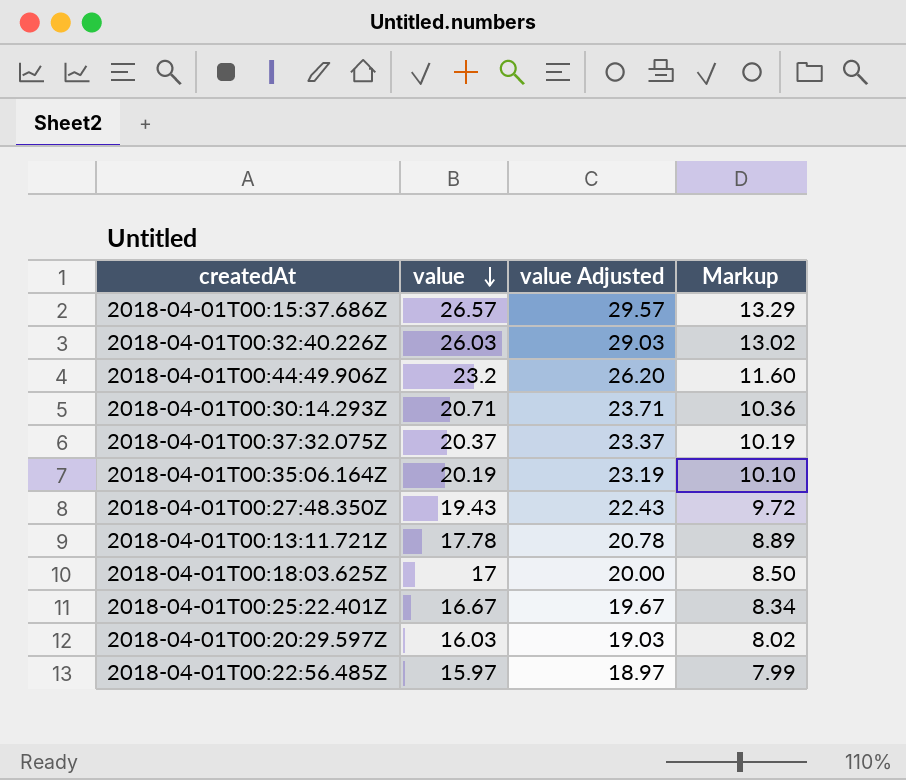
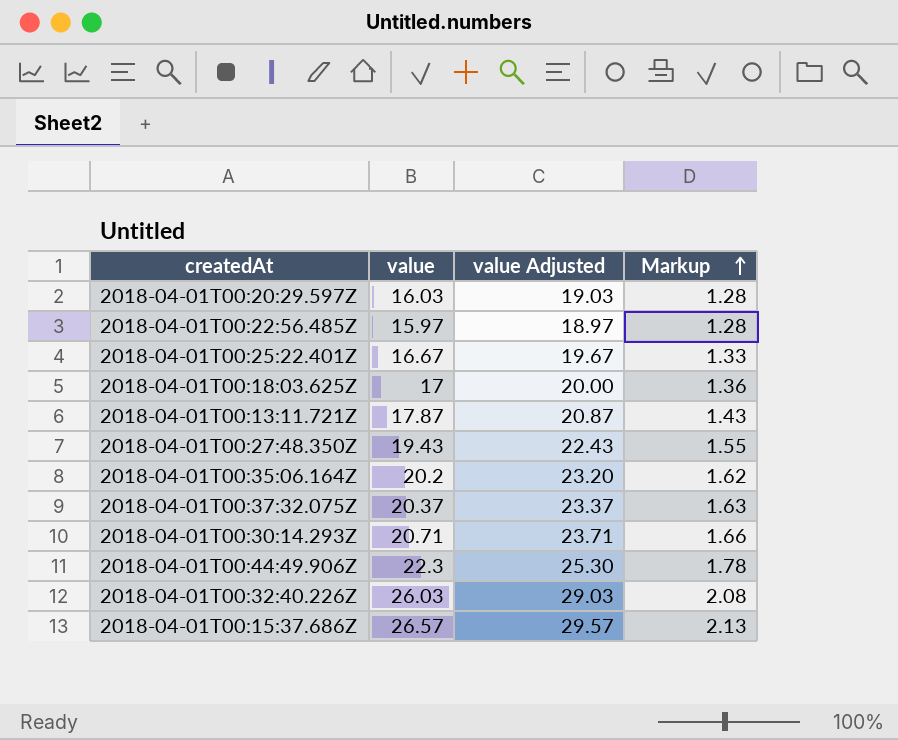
row order: value descending -> Markup ascending
column Markup | formula: [value] * 0.5 -> [value] * 0.08
2018-04-01T00:13:11.721Z | value: 17.78 -> 17.87
2018-04-01T00:13:11.721Z | value Adjusted: 20.78 -> 20.87
2018-04-01T00:35:06.164Z | value: 20.19 -> 20.2
2018-04-01T00:35:06.164Z | value Adjusted: 23.19 -> 23.20
2018-04-01T00:44:49.906Z | value: 23.2 -> 22.3
2018-04-01T00:44:49.906Z | value Adjusted: 26.20 -> 25.30

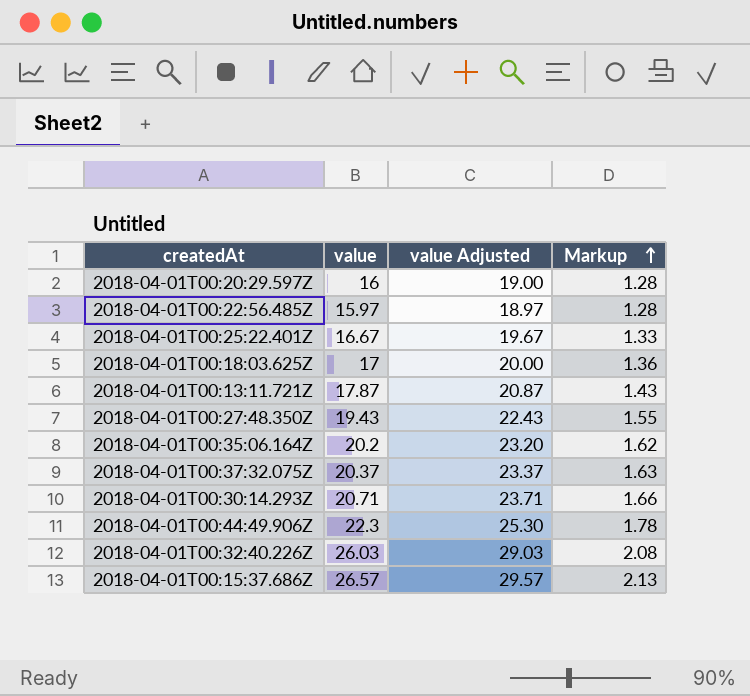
2018-04-01T00:20:29.597Z | value: 16.03 -> 16
2018-04-01T00:20:29.597Z | value Adjusted: 19.03 -> 19.00

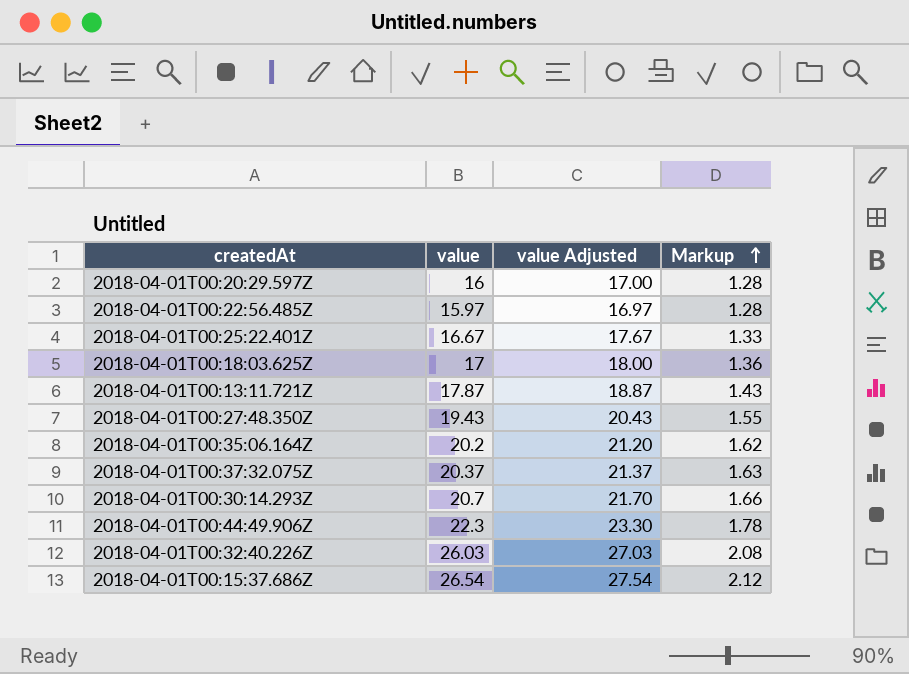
column value Adjusted | formula: [value] + 3 -> [value] + 1
2018-04-01T00:30:14.293Z | value: 20.71 -> 20.7
2018-04-01T00:15:37.686Z | value: 26.57 -> 26.54
2018-04-01T00:15:37.686Z | Markup: 2.13 -> 2.12

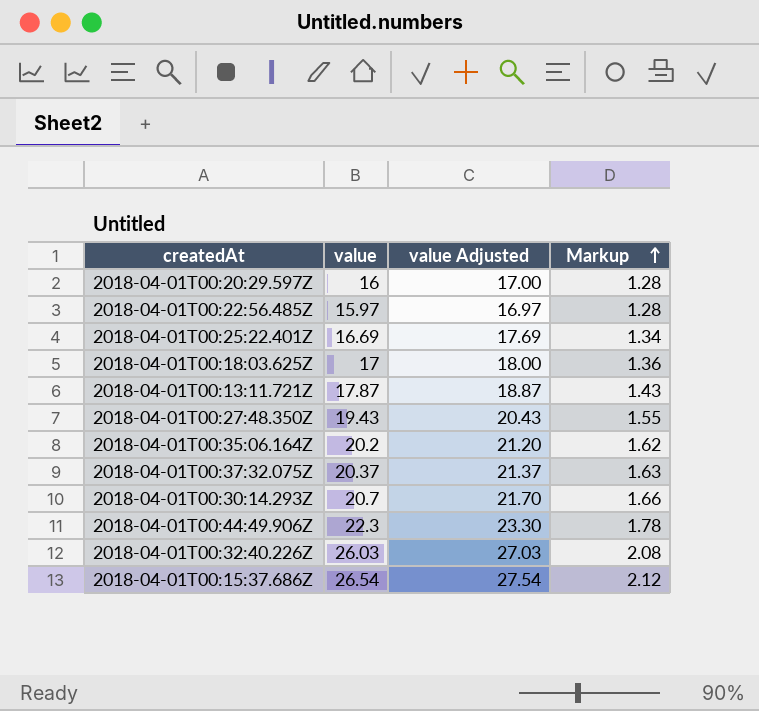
2018-04-01T00:25:22.401Z | value: 16.67 -> 16.69
2018-04-01T00:25:22.401Z | value Adjusted: 17.67 -> 17.69
2018-04-01T00:25:22.401Z | Markup: 1.33 -> 1.34

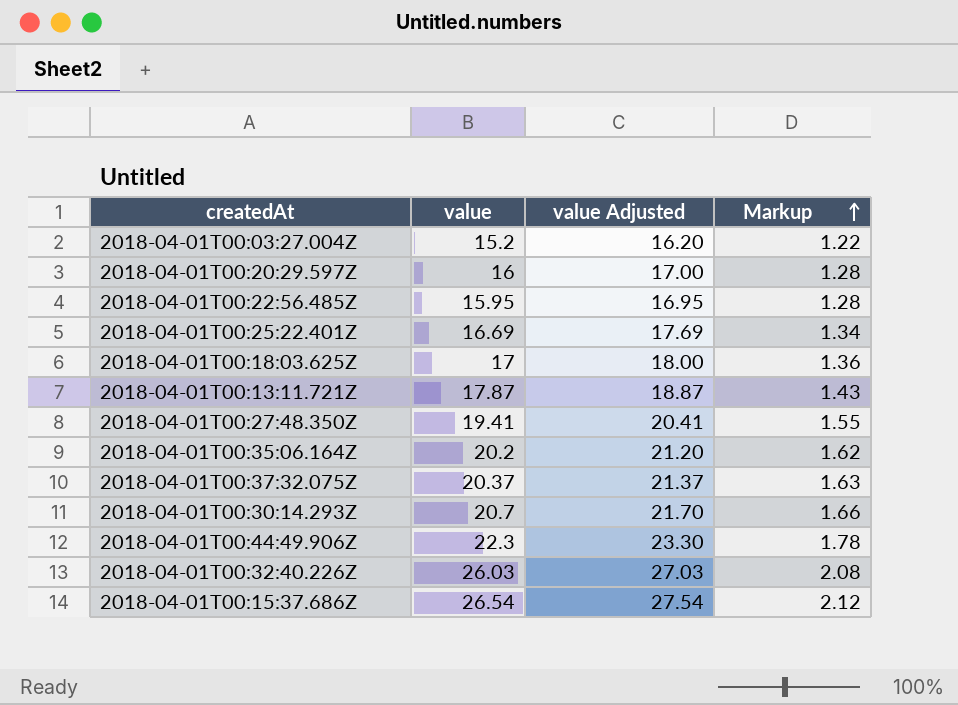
row 2018-04-01T00:03:27.004Z: none -> 15.2 | 16.20 | 1.22
2018-04-01T00:22:56.485Z | value: 15.97 -> 15.95
2018-04-01T00:22:56.485Z | value Adjusted: 16.97 -> 16.95
2018-04-01T00:27:48.350Z | value: 19.43 -> 19.41
2018-04-01T00:27:48.350Z | value Adjusted: 20.43 -> 20.41

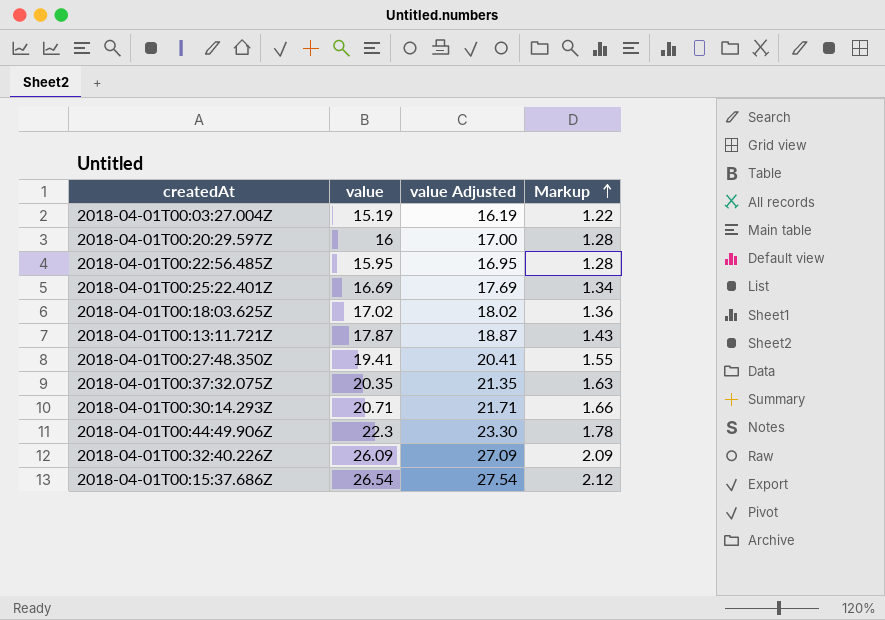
row 2018-04-01T00:35:06.164Z: 20.2 | 21.20 | 1.62 -> none
2018-04-01T00:03:27.004Z | value: 15.2 -> 15.19
2018-04-01T00:03:27.004Z | value Adjusted: 16.20 -> 16.19
2018-04-01T00:18:03.625Z | value: 17 -> 17.02
2018-04-01T00:18:03.625Z | value Adjusted: 18.00 -> 18.02
2018-04-01T00:37:32.075Z | value: 20.37 -> 20.35
2018-04-01T00:37:32.075Z | value Adjusted: 21.37 -> 21.35
2018-04-01T00:30:14.293Z | value: 20.7 -> 20.71
2018-04-01T00:30:14.293Z | value Adjusted: 21.70 -> 21.71
2018-04-01T00:32:40.226Z | value: 26.03 -> 26.09
2018-04-01T00:32:40.226Z | value Adjusted: 27.03 -> 27.09
2018-04-01T00:32:40.226Z | Markup: 2.08 -> 2.09

